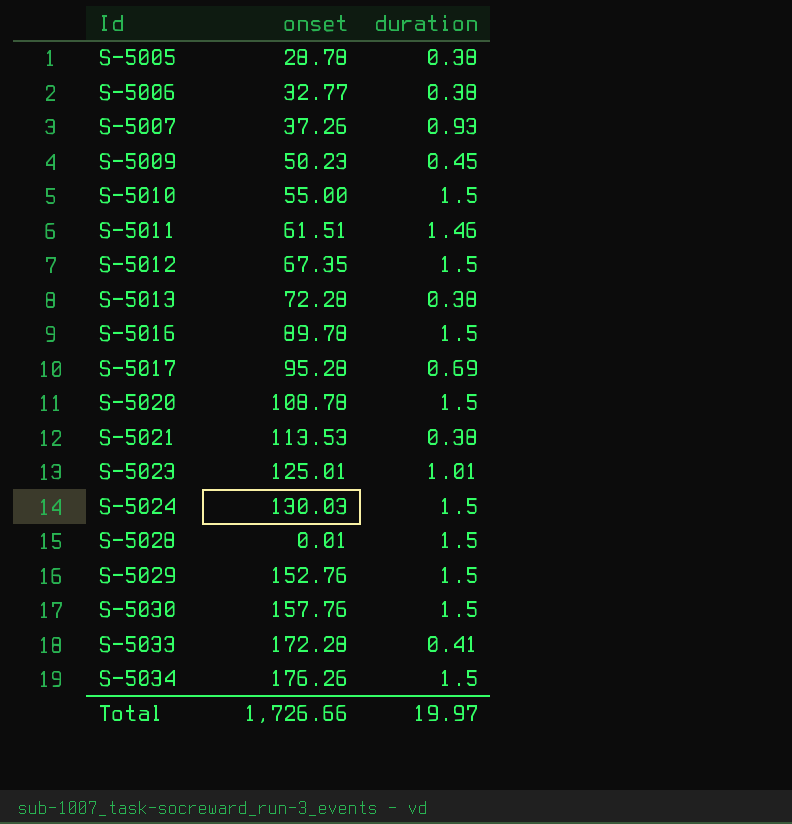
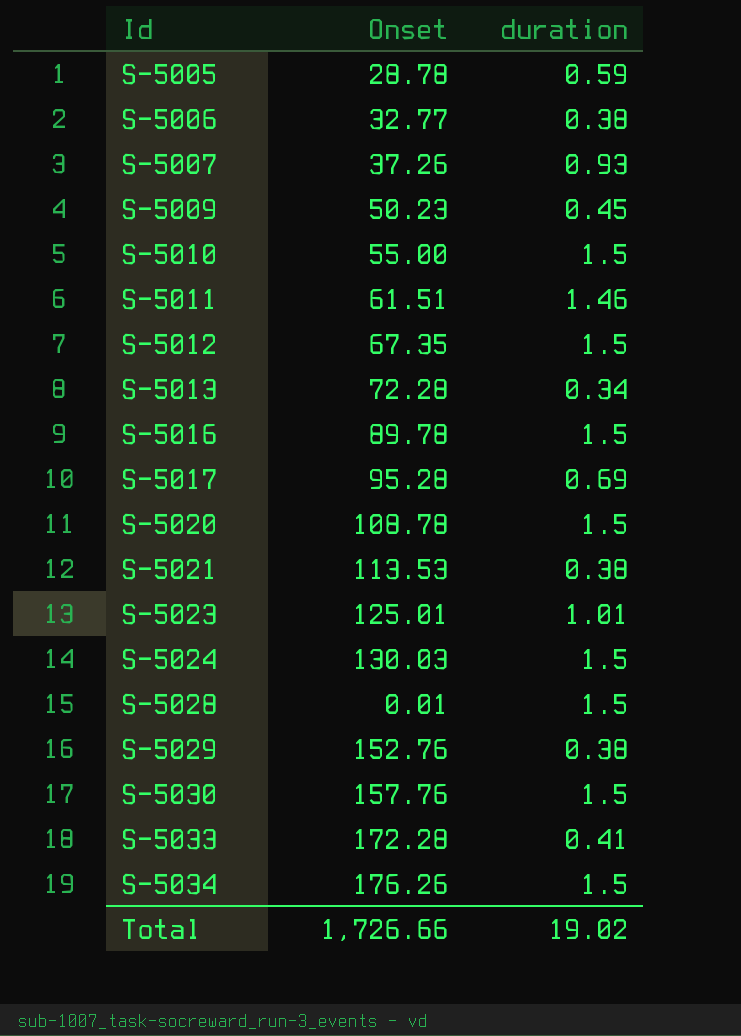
column name: onset -> Onset
S-5005 | duration: 0.38 -> 0.59
S-5013 | duration: 0.38 -> 0.34
S-5029 | duration: 1.5 -> 0.38
Total | duration: 19.97 -> 19.02

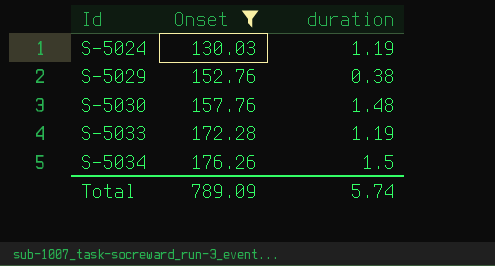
filter: none -> Onset >= 130.03
S-5024 | duration: 1.5 -> 1.19
S-5030 | duration: 1.5 -> 1.48
S-5033 | duration: 0.41 -> 1.19
Total | Onset: 1,726.66 -> 789.09
Total | duration: 19.02 -> 5.74

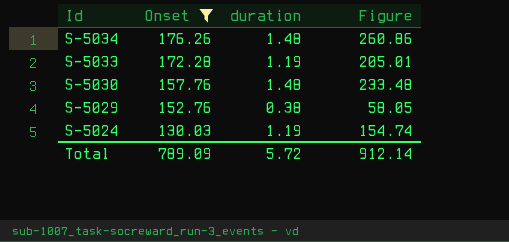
row order: Id ascending -> Id descending
column Figure | formula: none -> [Onset] * [duration]
S-5034 | duration: 1.5 -> 1.48
Total | duration: 5.74 -> 5.72

